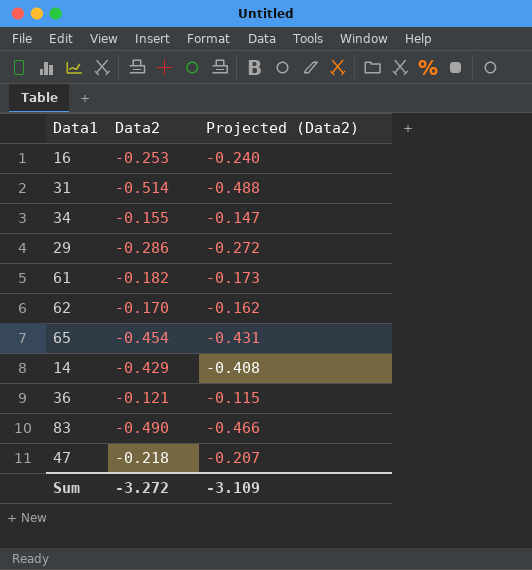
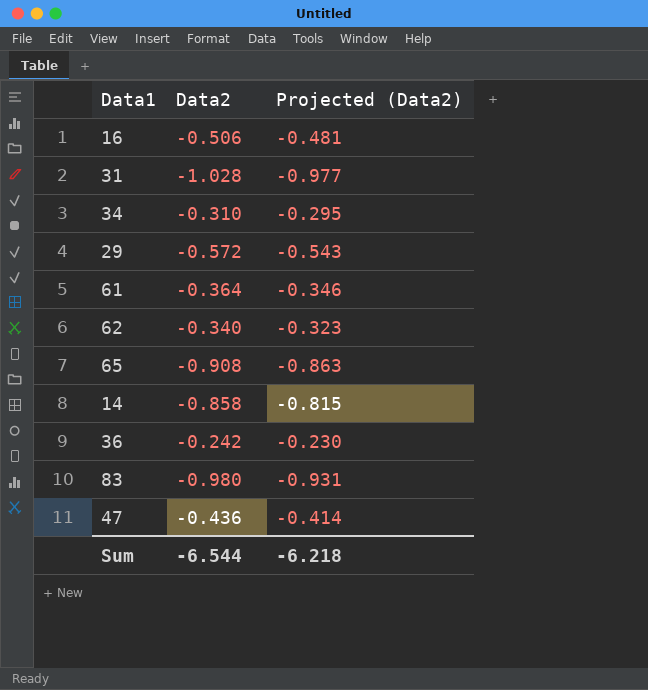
16 | Data2: -0.253 -> -0.506
16 | Projected (Data2): -0.240 -> -0.481
31 | Data2: -0.514 -> -1.028
31 | Projected (Data2): -0.488 -> -0.977
34 | Data2: -0.155 -> -0.310
34 | Projected (Data2): -0.147 -> -0.295
29 | Data2: -0.286 -> -0.572
29 | Projected (Data2): -0.272 -> -0.543
61 | Data2: -0.182 -> -0.364
61 | Projected (Data2): -0.173 -> -0.346
62 | Data2: -0.170 -> -0.340
62 | Projected (Data2): -0.162 -> -0.323
65 | Data2: -0.454 -> -0.908
65 | Projected (Data2): -0.431 -> -0.863
14 | Data2: -0.429 -> -0.858
14 | Projected (Data2): -0.408 -> -0.815
36 | Data2: -0.121 -> -0.242
36 | Projected (Data2): -0.115 -> -0.230
83 | Data2: -0.490 -> -0.980
83 | Projected (Data2): -0.466 -> -0.931
47 | Data2: -0.218 -> -0.436
47 | Projected (Data2): -0.207 -> -0.414
Sum | Data2: -3.272 -> -6.544
Sum | Projected (Data2): -3.109 -> -6.218

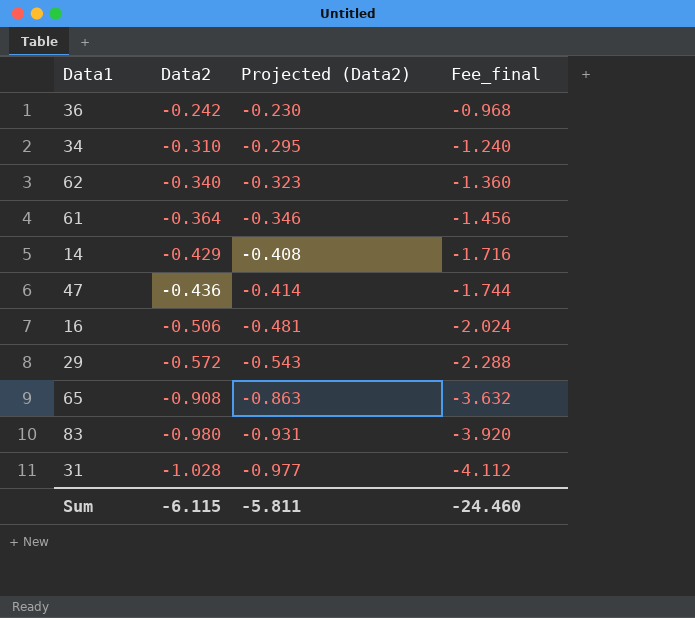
row order: none -> Data2 descending
column Fee_final | formula: none -> [Data2] * 4
14 | Data2: -0.858 -> -0.429
14 | Projected (Data2): -0.815 -> -0.408
Sum | Data2: -6.544 -> -6.115
Sum | Projected (Data2): -6.218 -> -5.811

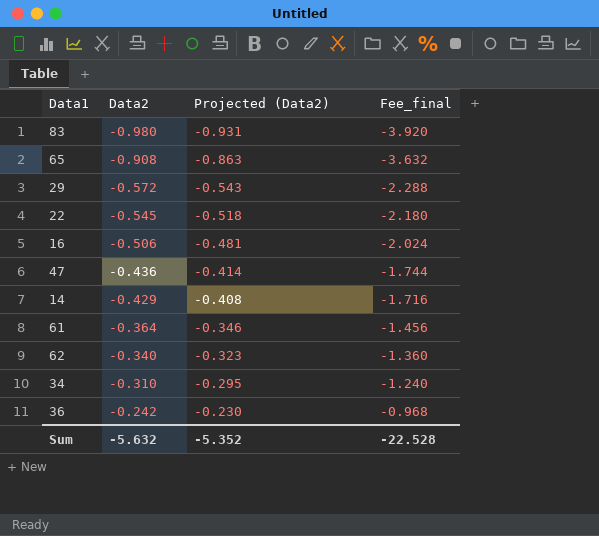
row order: Data2 descending -> Data2 ascending
row 31: -1.028 | -0.977 | -4.112 -> none
row 22: none -> -0.545 | -0.518 | -2.180
Sum | Data2: -6.115 -> -5.632
Sum | Projected (Data2): -5.811 -> -5.352
Sum | Fee_final: -24.460 -> -22.528

